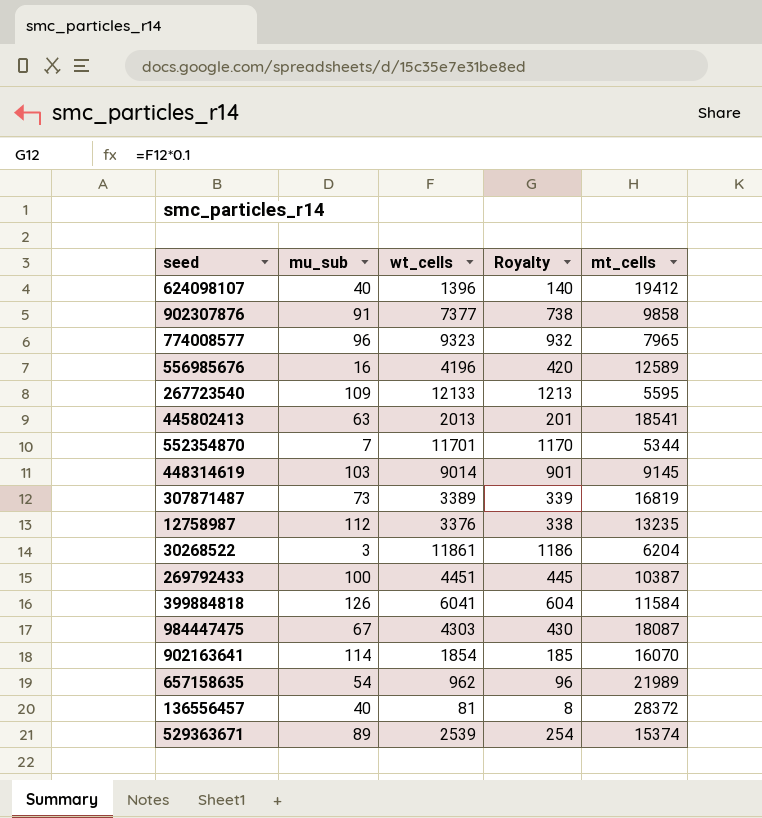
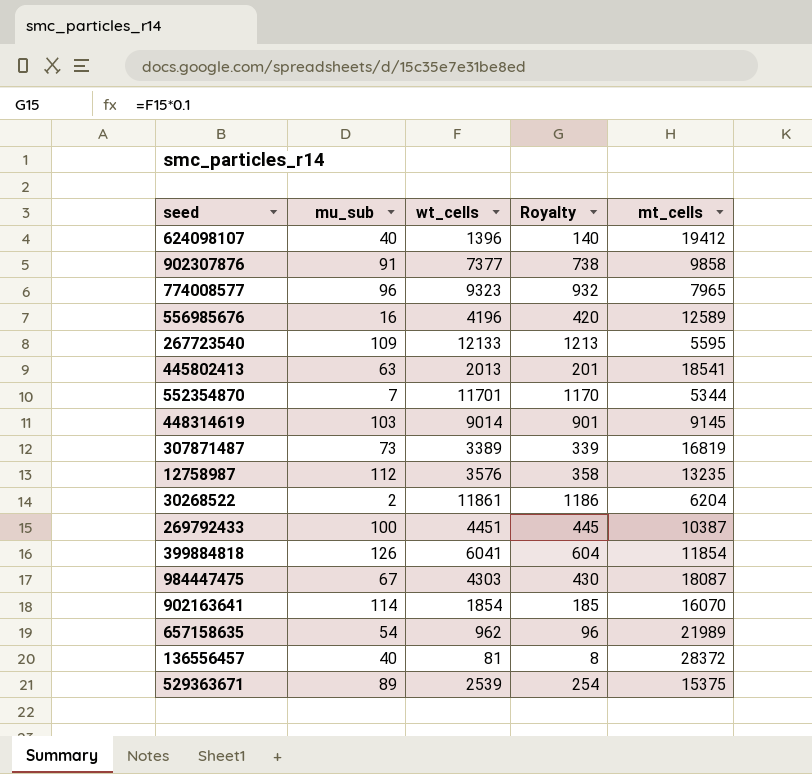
12758987 | wt_cells: 3376 -> 3576
12758987 | Royalty: 338 -> 358
30268522 | mu_sub: 3 -> 2
399884818 | mt_cells: 11584 -> 11854
529363671 | mt_cells: 15374 -> 15375

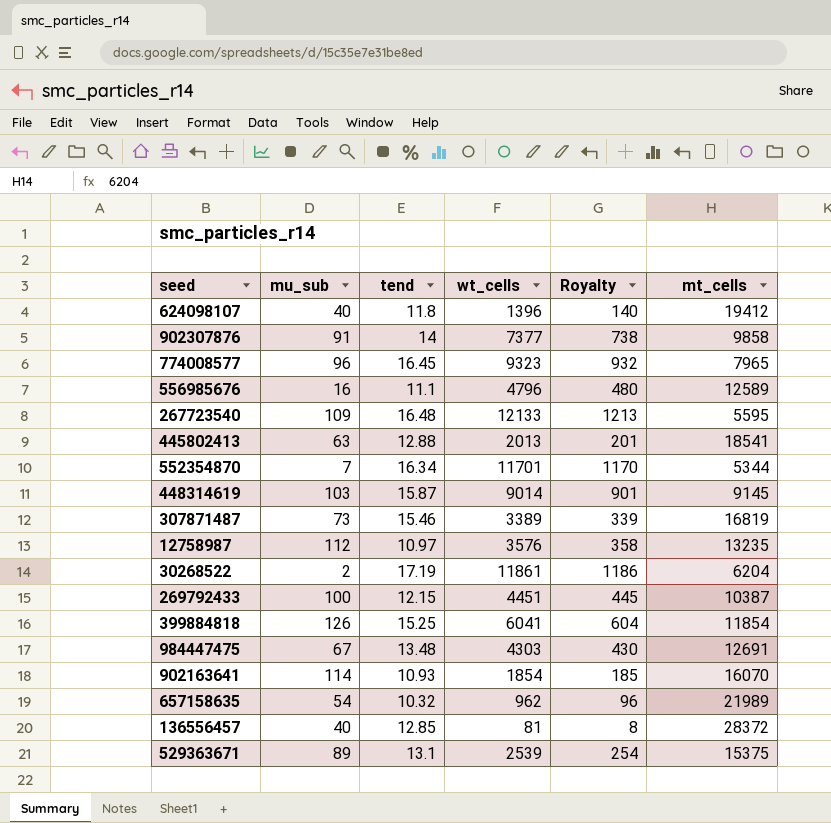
column tend | position: none -> 3
556985676 | wt_cells: 4196 -> 4796
556985676 | Royalty: 420 -> 480
984447475 | mt_cells: 18087 -> 12691

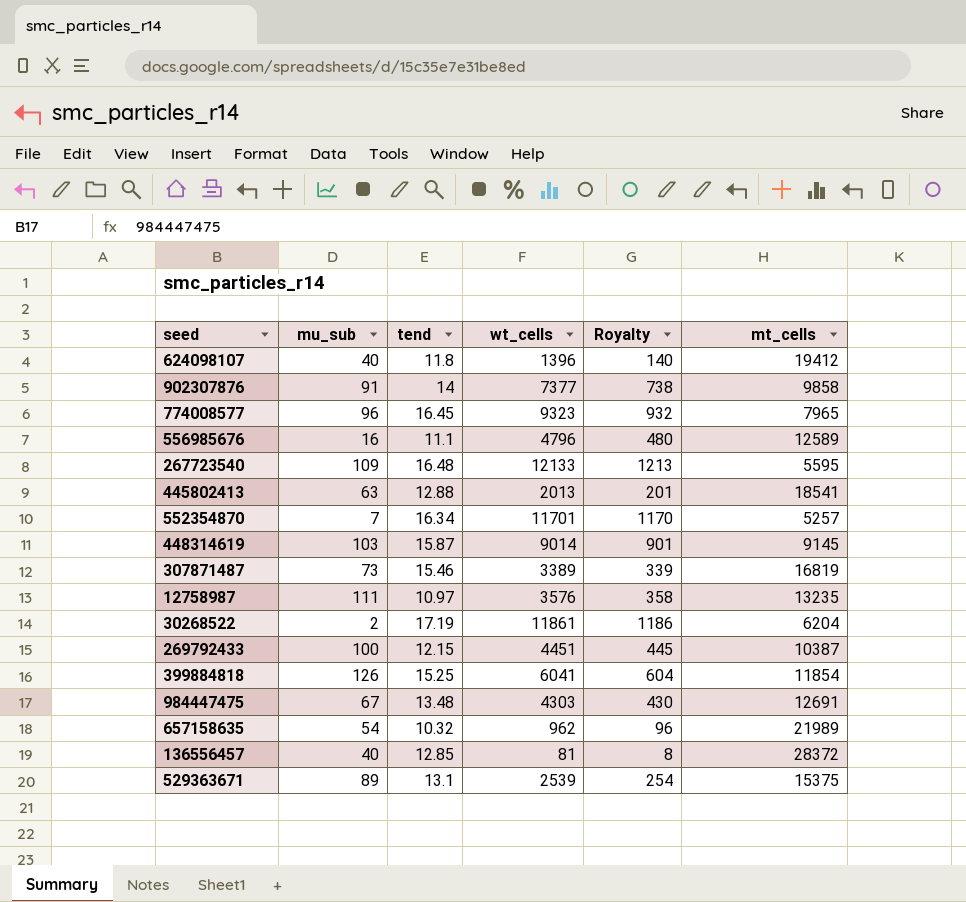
row 902163641: 114 | 10.93 | 1854 | 185 | 16070 -> none
552354870 | mt_cells: 5344 -> 5257
12758987 | mu_sub: 112 -> 111

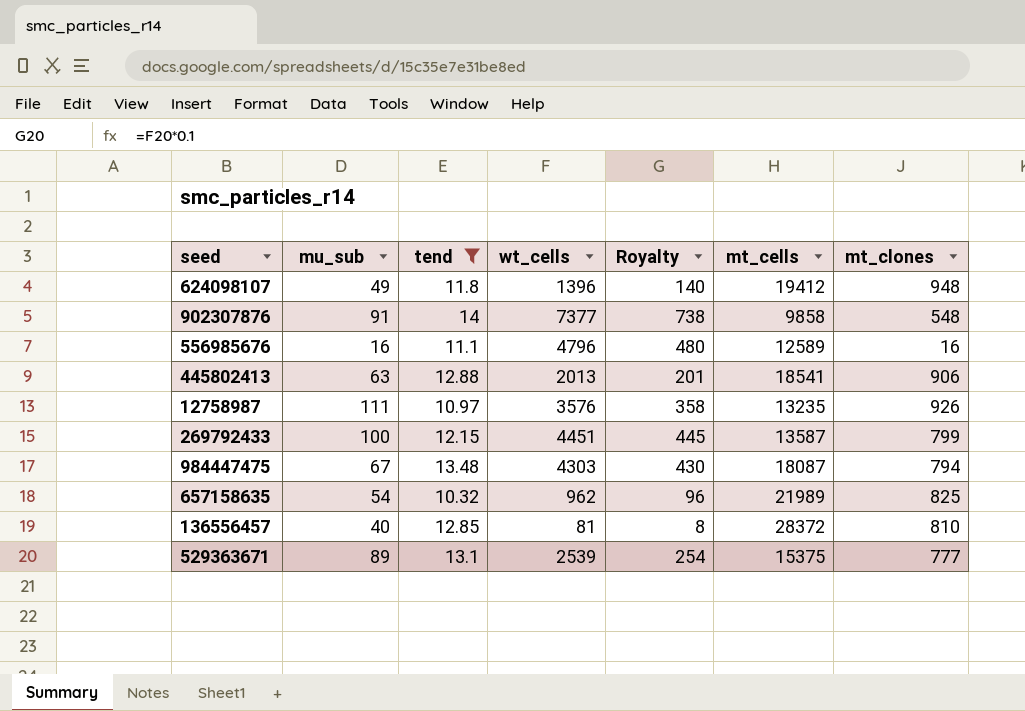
filter: none -> tend <= 14
column mt_clones | position: none -> 7
624098107 | mu_sub: 40 -> 49
269792433 | mt_cells: 10387 -> 13587
984447475 | mt_cells: 12691 -> 18087

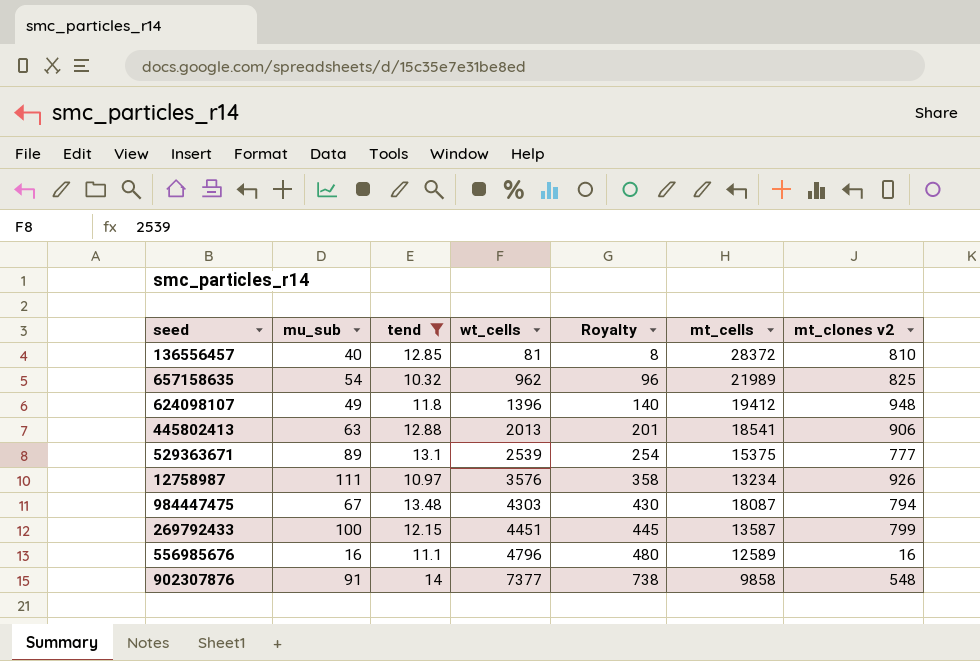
row order: none -> wt_cells ascending
column name: mt_clones -> mt_clones v2
12758987 | mt_cells: 13235 -> 13234

